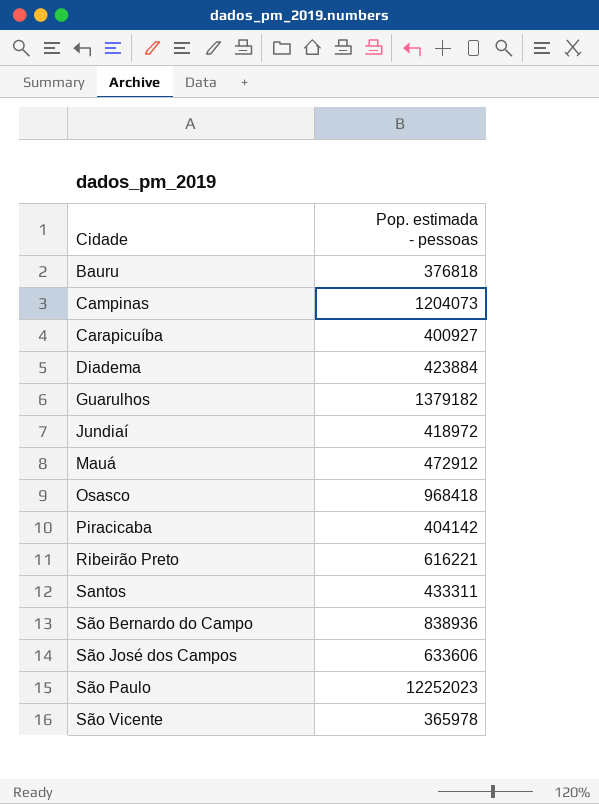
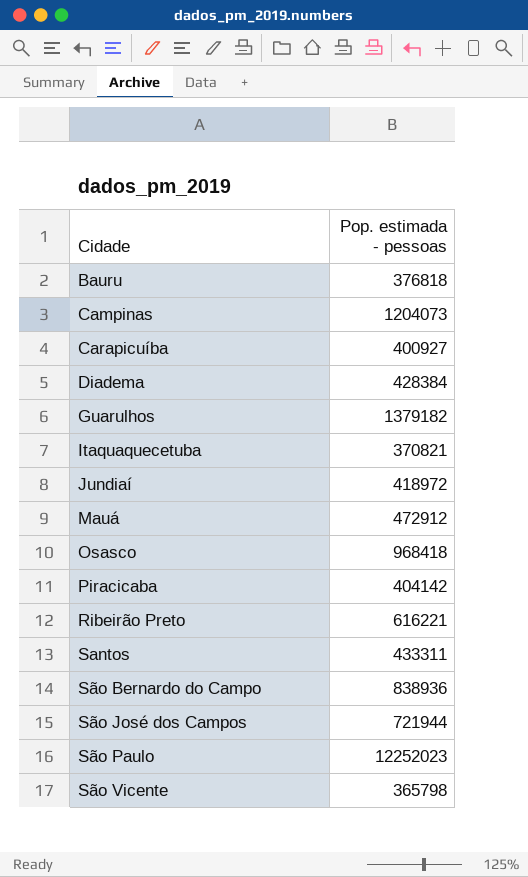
Diadema | Pop. estimada - pessoas: 423884 -> 428384
row Itaquaquecetuba: none -> 370821
São José dos Campos | Pop. estimada - pessoas: 633606 -> 721944
São Vicente | Pop. estimada - pessoas: 365978 -> 365798

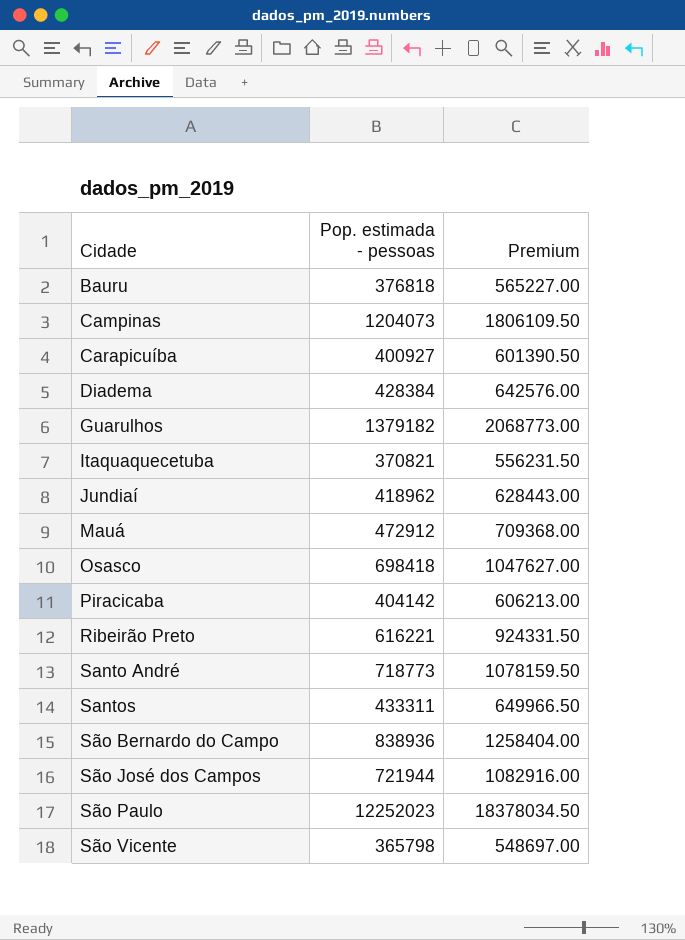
column Premium | formula: none -> [Pop. estimada - pessoas] * 1.5
Jundiaí | Pop. estimada - pessoas: 418972 -> 418962
Osasco | Pop. estimada - pessoas: 968418 -> 698418
row Santo André: none -> 718773 | 1078159.50

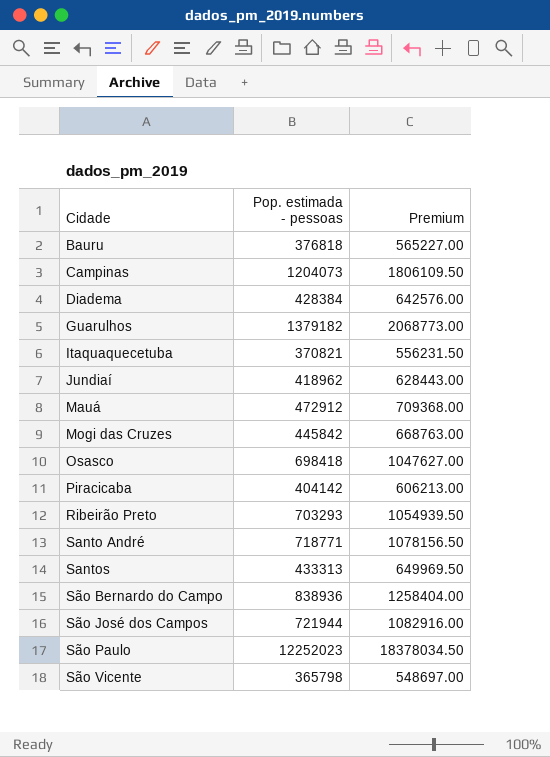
row Carapicuíba: 400927 | 601390.50 -> none
row Mogi das Cruzes: none -> 445842 | 668763.00
Ribeirão Preto | Pop. estimada - pessoas: 616221 -> 703293
Ribeirão Preto | Premium: 924331.50 -> 1054939.50
Santo André | Pop. estimada - pessoas: 718773 -> 718771
Santo André | Premium: 1078159.50 -> 1078156.50
Santos | Pop. estimada - pessoas: 433311 -> 433313
Santos | Premium: 649966.50 -> 649969.50

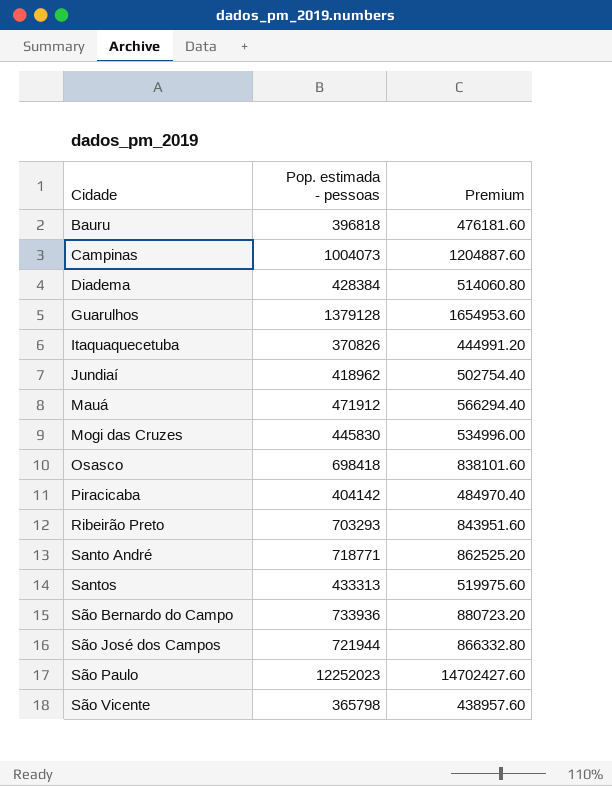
column Premium | formula: [Pop. estimada - pessoas] * 1.5 -> [Pop. estimada - pessoas] * 1.2
Bauru | Pop. estimada - pessoas: 376818 -> 396818
Campinas | Pop. estimada - pessoas: 1204073 -> 1004073
Guarulhos | Pop. estimada - pessoas: 1379182 -> 1379128
Itaquaquecetuba | Pop. estimada - pessoas: 370821 -> 370826
Mauá | Pop. estimada - pessoas: 472912 -> 471912
Mogi das Cruzes | Pop. estimada - pessoas: 445842 -> 445830
São Bernardo do Campo | Pop. estimada - pessoas: 838936 -> 733936

